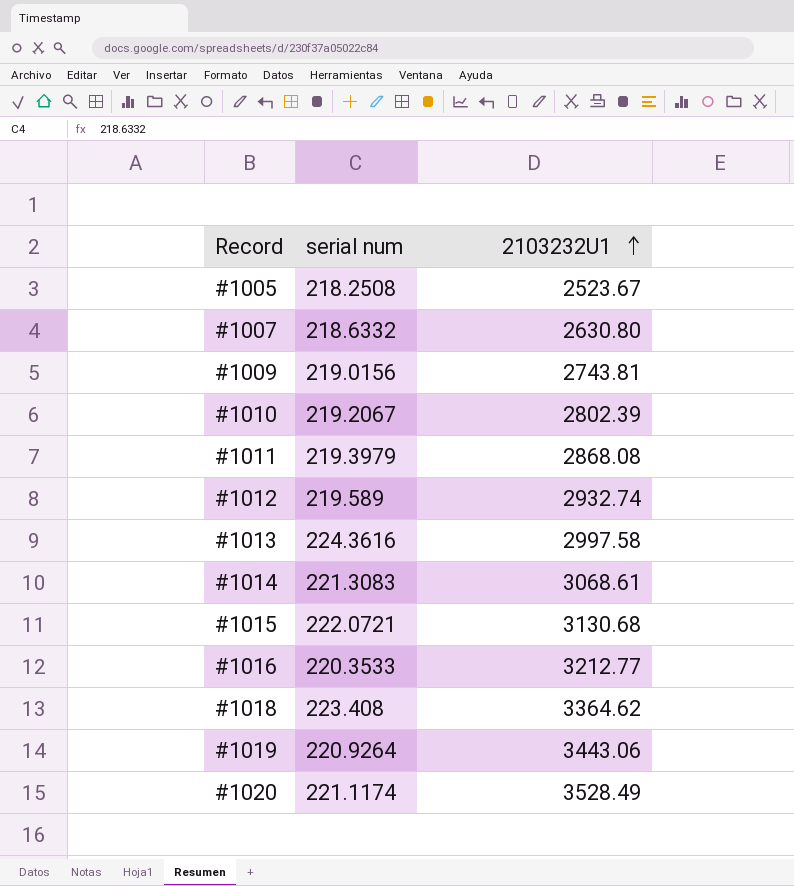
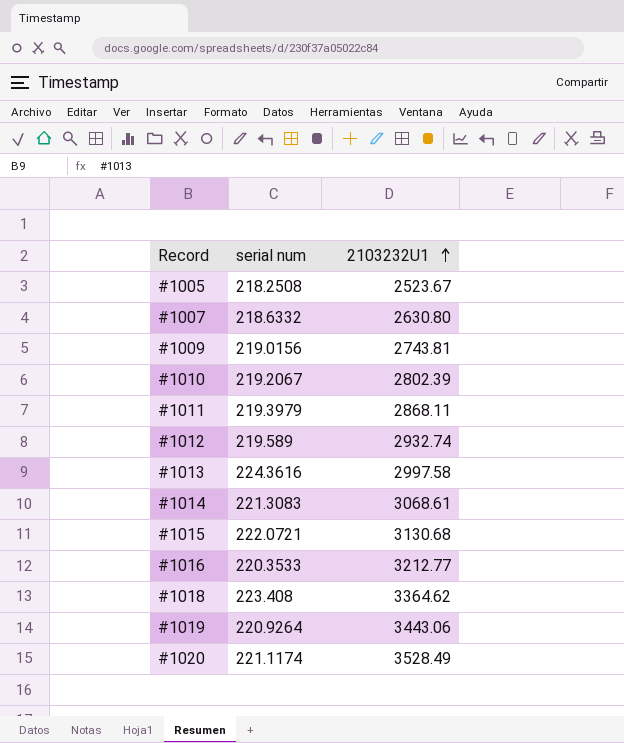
#1011 | 2103232U1: 2868.08 -> 2868.11

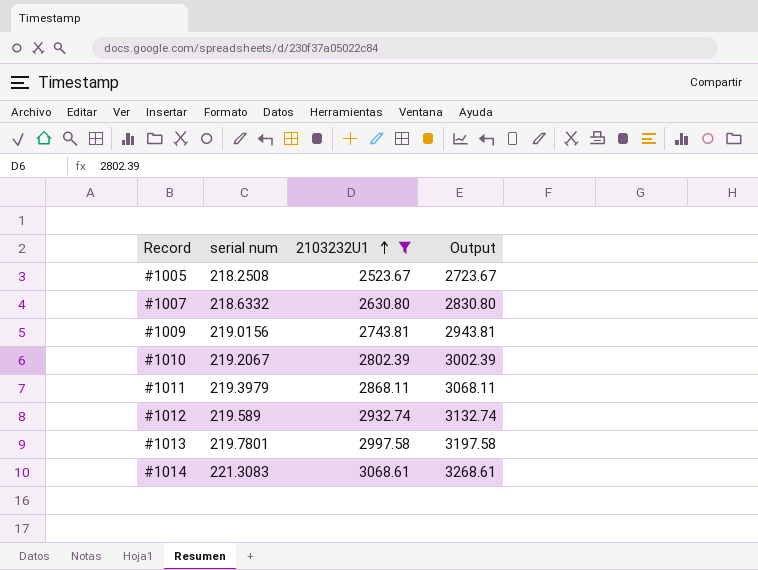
filter: none -> 2103232U1 <= 3068.61
column Output | formula: none -> [2103232U1] + 200
#1013 | serial num: 224.3616 -> 219.7801

